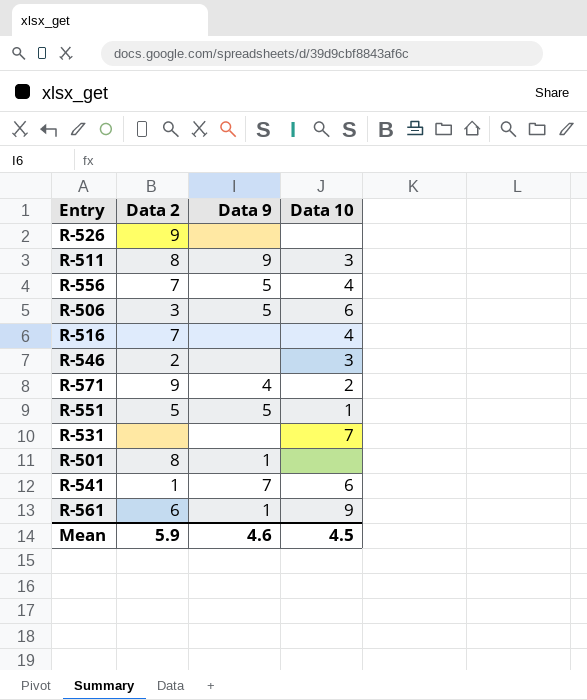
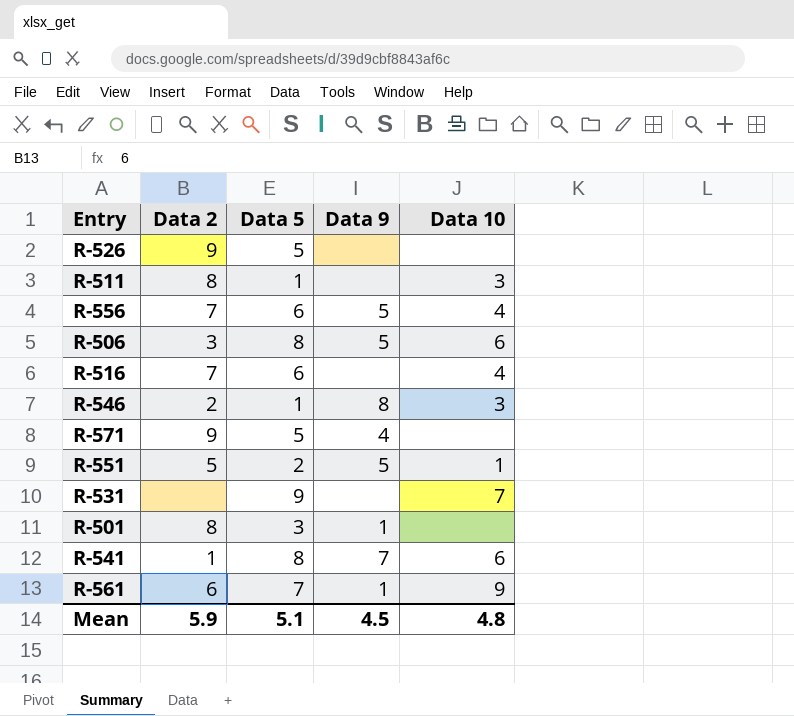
column Data 5 | position: none -> 3
R-511 | Data 9: 9 -> none
R-546 | Data 9: none -> 8
R-571 | Data 10: 2 -> none
Mean | Data 9: 4.6 -> 4.5
Mean | Data 10: 4.5 -> 4.8

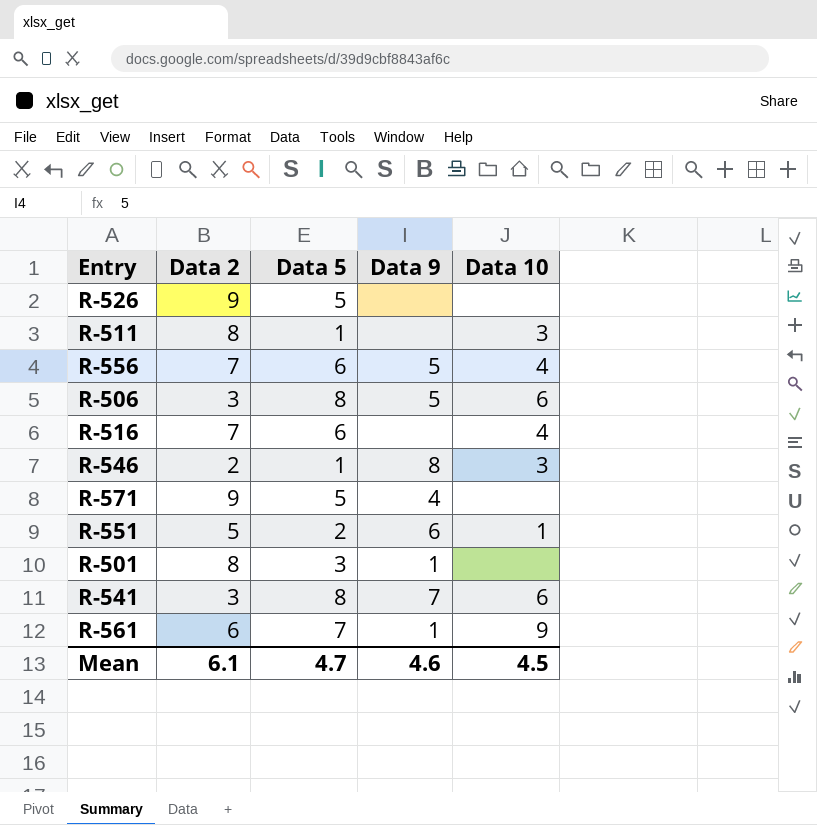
row R-531: none | 9 | none | 7 -> none
R-551 | Data 9: 5 -> 6
R-541 | Data 2: 1 -> 3
Mean | Data 2: 5.9 -> 6.1
Mean | Data 5: 5.1 -> 4.7
Mean | Data 9: 4.5 -> 4.6
Mean | Data 10: 4.8 -> 4.5

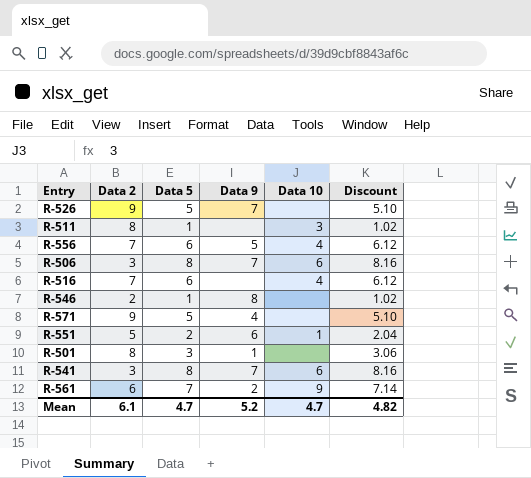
column Discount | formula: none -> [Data 5] * 1.02
R-526 | Data 9: none -> 7
R-506 | Data 9: 5 -> 7
R-546 | Data 10: 3 -> none
R-561 | Data 9: 1 -> 2
Mean | Data 9: 4.6 -> 5.2
Mean | Data 10: 4.5 -> 4.7

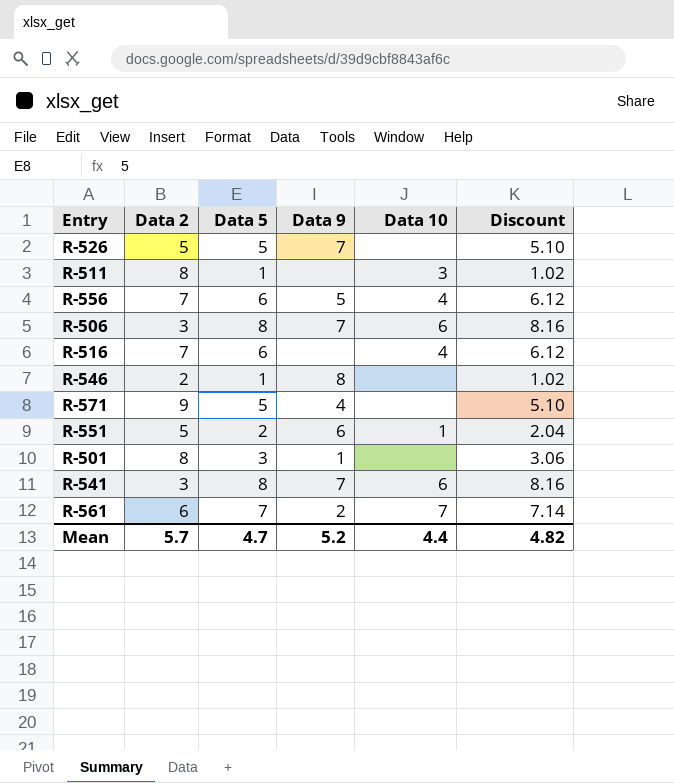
R-526 | Data 2: 9 -> 5
R-561 | Data 10: 9 -> 7
Mean | Data 2: 6.1 -> 5.7
Mean | Data 10: 4.7 -> 4.4

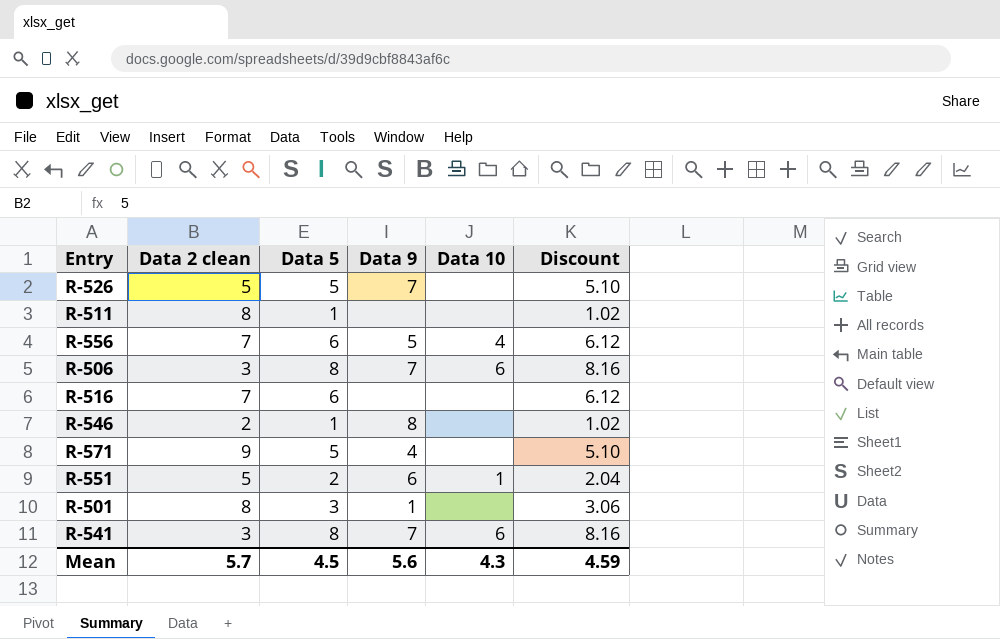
column name: Data 2 -> Data 2 clean
row R-561: 6 | 7 | 2 | 7 | 7.14 -> none
R-511 | Data 10: 3 -> none
R-516 | Data 10: 4 -> none
Mean | Data 5: 4.7 -> 4.5
Mean | Data 9: 5.2 -> 5.6
Mean | Data 10: 4.4 -> 4.3
Mean | Discount: 4.82 -> 4.59

